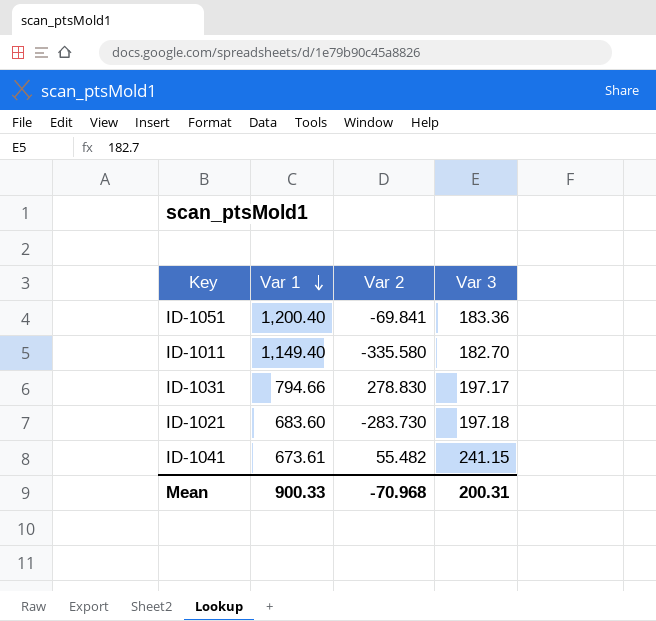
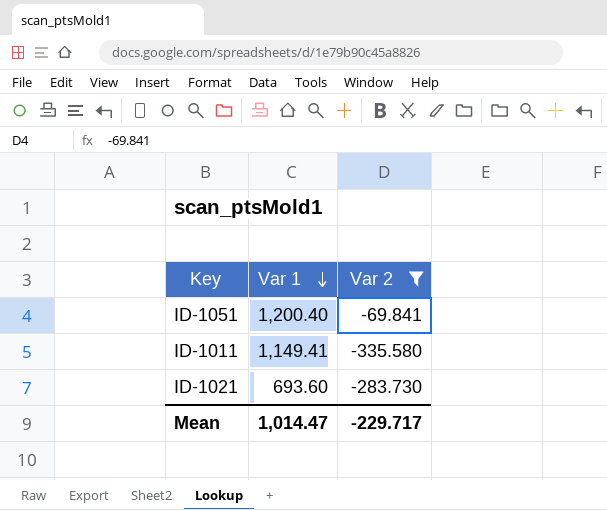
filter: none -> Var 2 <= -69.841
column Var 3 | position: 4 -> none
ID-1011 | Var 1: 1,149.40 -> 1,149.41
ID-1021 | Var 1: 683.60 -> 693.60
Mean | Var 1: 900.33 -> 1,014.47
Mean | Var 2: -70.968 -> -229.717

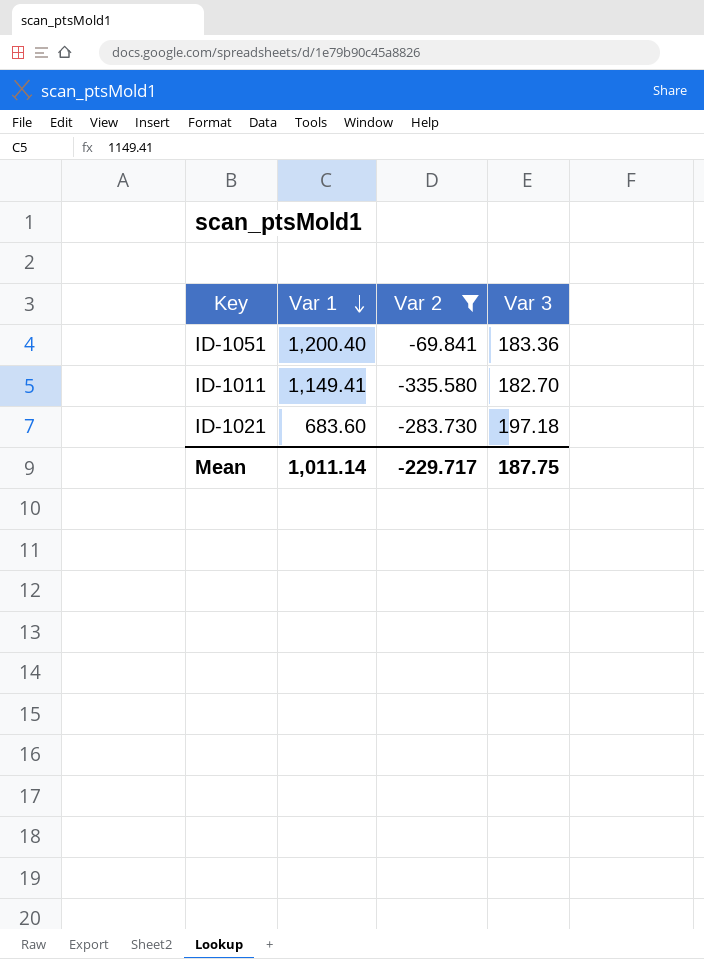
column Var 3 | position: none -> 4
ID-1021 | Var 1: 693.60 -> 683.60
Mean | Var 1: 1,014.47 -> 1,011.14

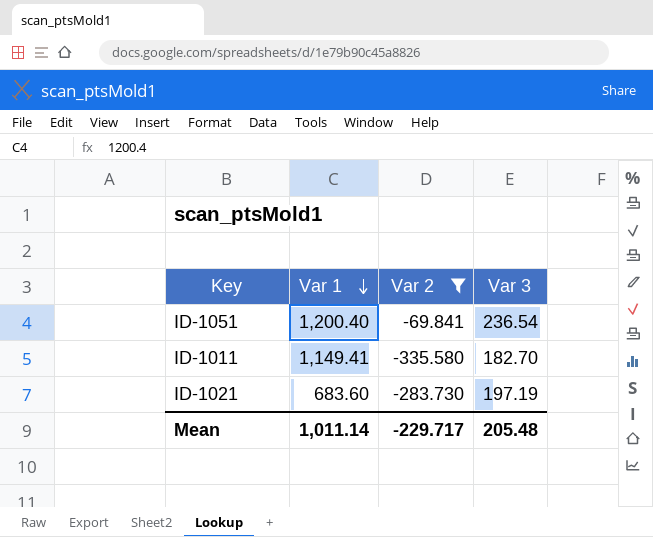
ID-1051 | Var 3: 183.36 -> 236.54
ID-1021 | Var 3: 197.18 -> 197.19
Mean | Var 3: 187.75 -> 205.48

